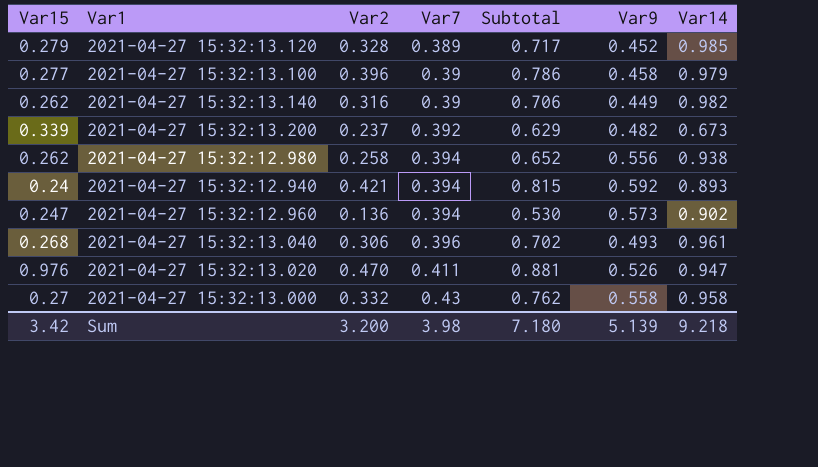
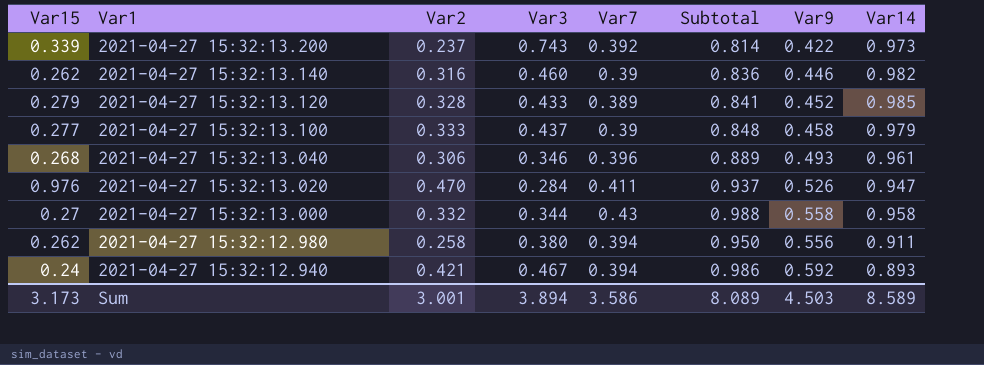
row order: Var7 ascending -> Var1 descending
column Var3 | position: none -> 4
column Subtotal | formula: [Var2] + [Var7] -> [Var7] + [Var9]
row 2021-04-27 15:32:12.960: 0.247 | 0.136 | 0.394 | 0.530 | 0.573 | 0.902 -> none
2021-04-27 15:32:13.200 | Var9: 0.482 -> 0.422
2021-04-27 15:32:13.200 | Var14: 0.673 -> 0.973
2021-04-27 15:32:13.140 | Var9: 0.449 -> 0.446
2021-04-27 15:32:13.100 | Var2: 0.396 -> 0.333
2021-04-27 15:32:12.980 | Var14: 0.938 -> 0.911
Sum | Var15: 3.42 -> 3.173
Sum | Var2: 3.200 -> 3.001
Sum | Var7: 3.98 -> 3.586
Sum | Subtotal: 7.180 -> 8.089
Sum | Var9: 5.139 -> 4.503
Sum | Var14: 9.218 -> 8.589

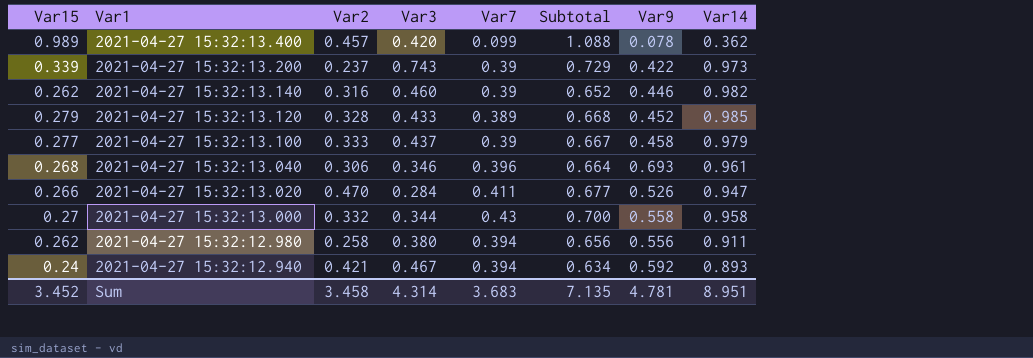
column Subtotal | formula: [Var7] + [Var9] -> [Var15] + [Var7]
row 2021-04-27 15:32:13.400: none -> 0.989 | 0.457 | 0.420 | 0.099 | 1.088 | 0.078 | 0.362
2021-04-27 15:32:13.200 | Var7: 0.392 -> 0.39
2021-04-27 15:32:13.040 | Var9: 0.493 -> 0.693
2021-04-27 15:32:13.020 | Var15: 0.976 -> 0.266
Sum | Var15: 3.173 -> 3.452
Sum | Var2: 3.001 -> 3.458
Sum | Var3: 3.894 -> 4.314
Sum | Var7: 3.586 -> 3.683
Sum | Subtotal: 8.089 -> 7.135
Sum | Var9: 4.503 -> 4.781
Sum | Var14: 8.589 -> 8.951

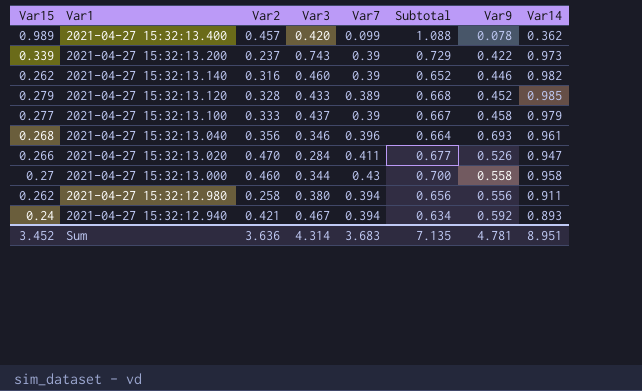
2021-04-27 15:32:13.040 | Var2: 0.306 -> 0.356
2021-04-27 15:32:13.000 | Var2: 0.332 -> 0.460
Sum | Var2: 3.458 -> 3.636

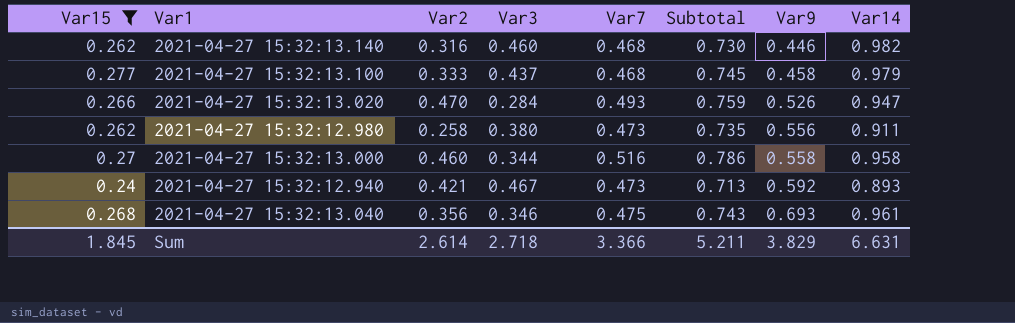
filter: none -> Var15 <= 0.277
row order: Var1 descending -> Var9 ascending
2021-04-27 15:32:13.140 | Var7: 0.39 -> 0.468
2021-04-27 15:32:13.140 | Subtotal: 0.652 -> 0.730
2021-04-27 15:32:13.100 | Var7: 0.39 -> 0.468
2021-04-27 15:32:13.100 | Subtotal: 0.667 -> 0.745
2021-04-27 15:32:13.020 | Var7: 0.411 -> 0.493
2021-04-27 15:32:13.020 | Subtotal: 0.677 -> 0.759
2021-04-27 15:32:12.980 | Var7: 0.394 -> 0.473
2021-04-27 15:32:12.980 | Subtotal: 0.656 -> 0.735
2021-04-27 15:32:13.000 | Var7: 0.43 -> 0.516
2021-04-27 15:32:13.000 | Subtotal: 0.700 -> 0.786
2021-04-27 15:32:12.940 | Var7: 0.394 -> 0.473
2021-04-27 15:32:12.940 | Subtotal: 0.634 -> 0.713
2021-04-27 15:32:13.040 | Var7: 0.396 -> 0.475
2021-04-27 15:32:13.040 | Subtotal: 0.664 -> 0.743
Sum | Var15: 3.452 -> 1.845
Sum | Var2: 3.636 -> 2.614
Sum | Var3: 4.314 -> 2.718
Sum | Var7: 3.683 -> 3.366
Sum | Subtotal: 7.135 -> 5.211
Sum | Var9: 4.781 -> 3.829
Sum | Var14: 8.951 -> 6.631

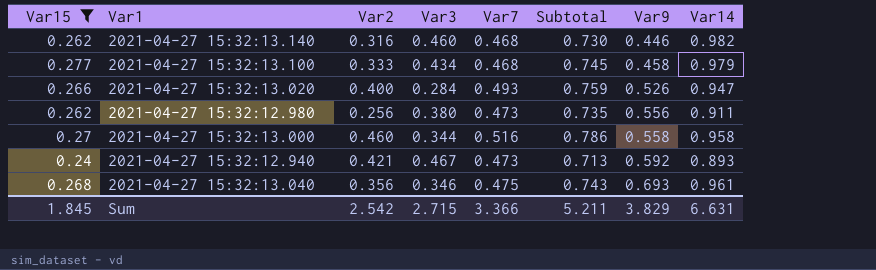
2021-04-27 15:32:13.100 | Var3: 0.437 -> 0.434
2021-04-27 15:32:13.020 | Var2: 0.470 -> 0.400
2021-04-27 15:32:12.980 | Var2: 0.258 -> 0.256
Sum | Var2: 2.614 -> 2.542
Sum | Var3: 2.718 -> 2.715

